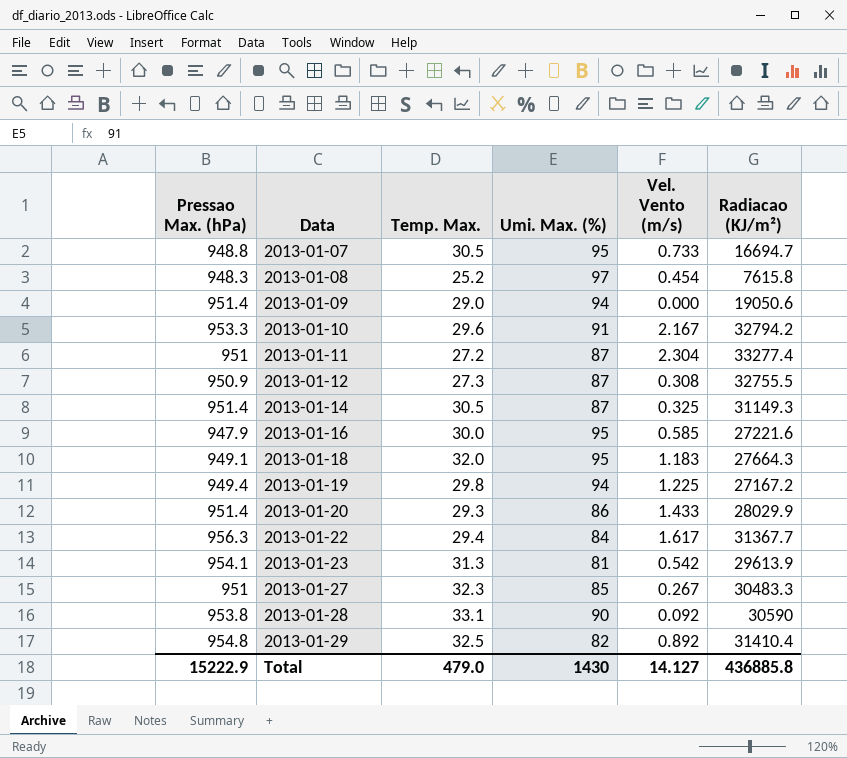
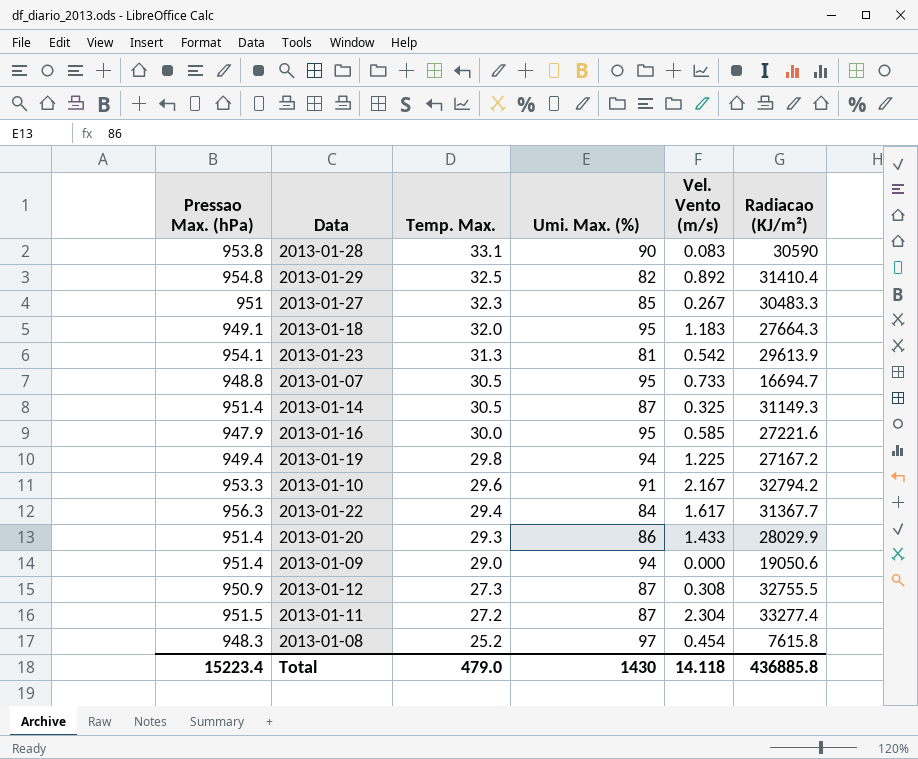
row order: Data ascending -> Temp. Max. descending
2013-01-28 | Vel. Vento (m/s): 0.092 -> 0.083
2013-01-11 | Pressao Max. (hPa): 951 -> 951.5
Total | Pressao Max. (hPa): 15222.9 -> 15223.4
Total | Vel. Vento (m/s): 14.127 -> 14.118

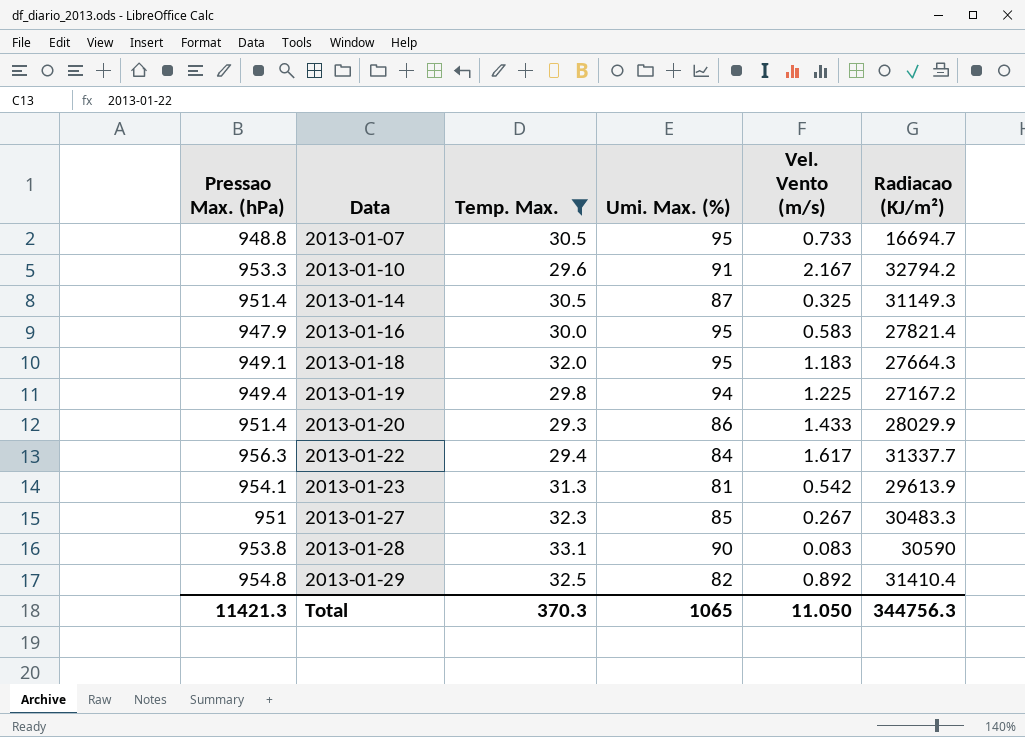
filter: none -> Temp. Max. >= 29.3
row order: Temp. Max. descending -> Data ascending
2013-01-16 | Vel. Vento (m/s): 0.585 -> 0.583
2013-01-16 | Radiacao (KJ/m²): 27221.6 -> 27821.4
2013-01-22 | Radiacao (KJ/m²): 31367.7 -> 31337.7
Total | Pressao Max. (hPa): 15223.4 -> 11421.3
Total | Temp. Max.: 479.0 -> 370.3
Total | Umi. Max. (%): 1430 -> 1065
Total | Vel. Vento (m/s): 14.118 -> 11.050
Total | Radiacao (KJ/m²): 436885.8 -> 344756.3

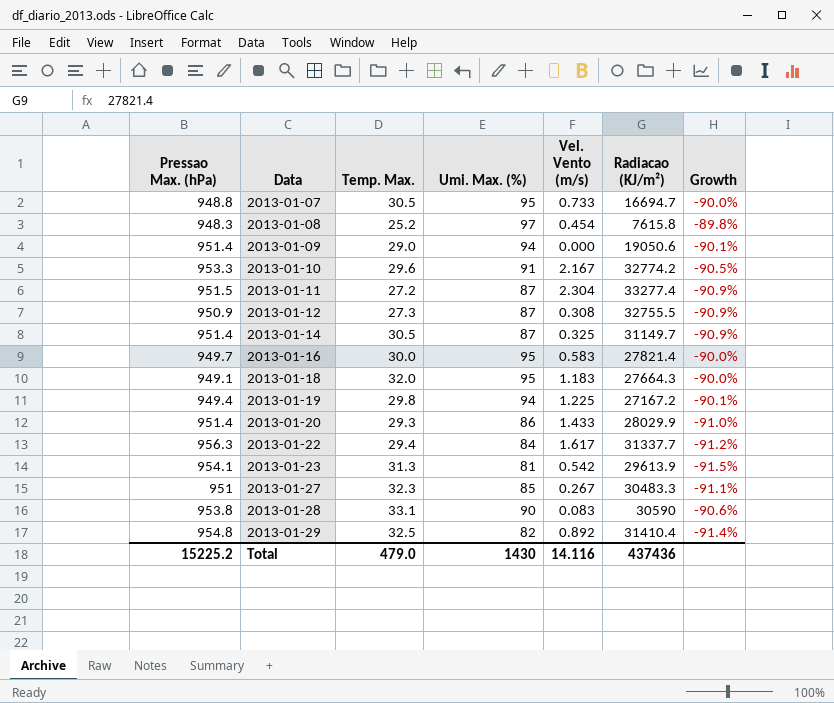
filter: Temp. Max. >= 29.3 -> none
column Growth | formula: none -> ([Umi. Max. (%)] - [Pressao Max. (hPa)]) / [Pressao Max. (hPa)]
2013-01-10 | Radiacao (KJ/m²): 32794.2 -> 32774.2
2013-01-14 | Radiacao (KJ/m²): 31149.3 -> 31149.7
2013-01-16 | Pressao Max. (hPa): 947.9 -> 949.7
Total | Pressao Max. (hPa): 11421.3 -> 15225.2
Total | Temp. Max.: 370.3 -> 479.0
Total | Umi. Max. (%): 1065 -> 1430
Total | Vel. Vento (m/s): 11.050 -> 14.116
Total | Radiacao (KJ/m²): 344756.3 -> 437436

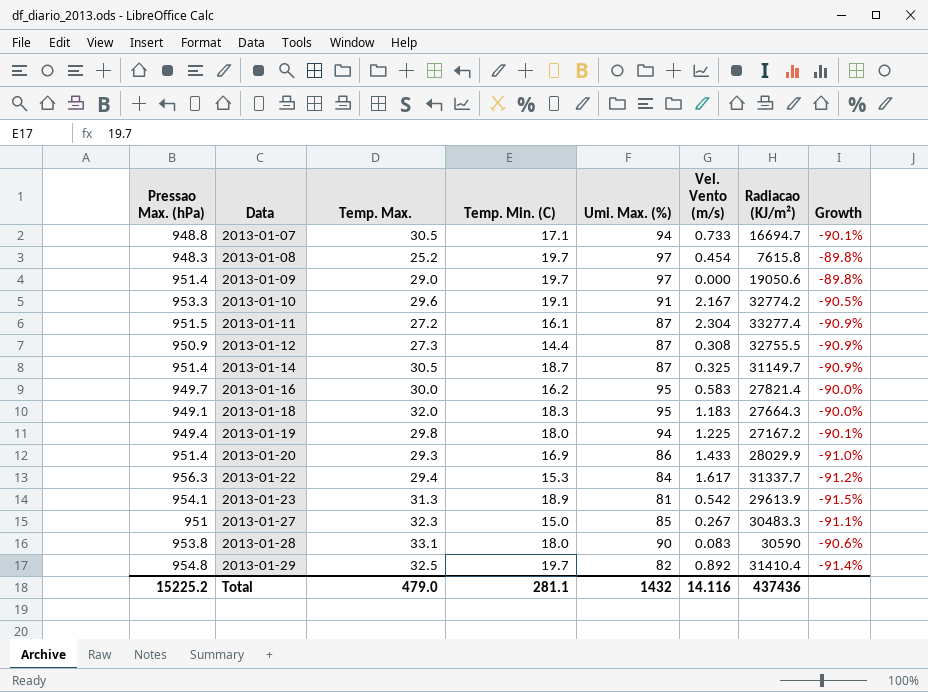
column Temp. Min. (C) | position: none -> 4
2013-01-07 | Umi. Max. (%): 95 -> 94
2013-01-07 | Growth: -90.0% -> -90.1%
2013-01-09 | Umi. Max. (%): 94 -> 97
2013-01-09 | Growth: -90.1% -> -89.8%
Total | Umi. Max. (%): 1430 -> 1432

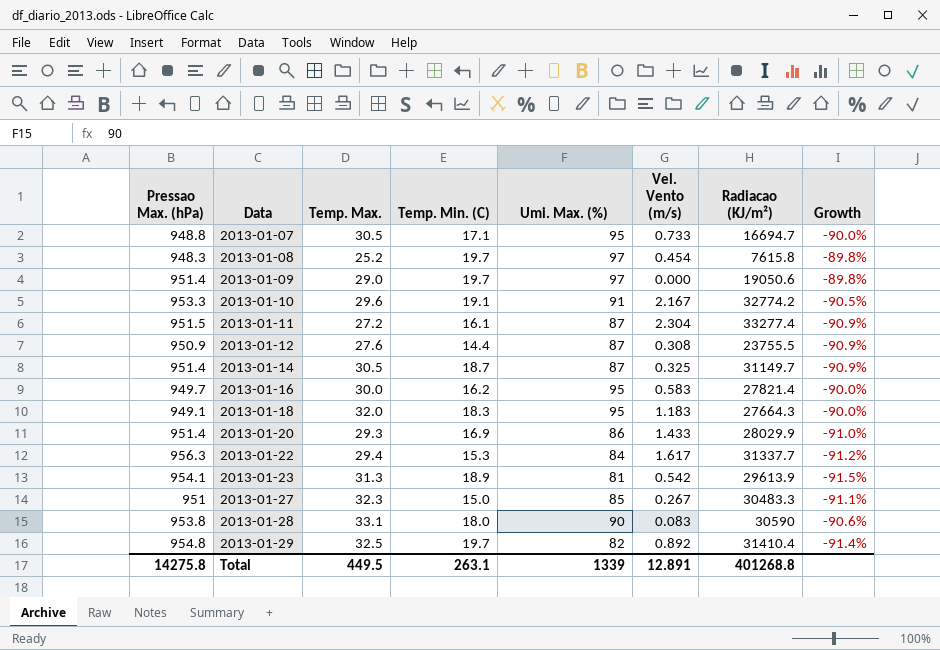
row 2013-01-19: 949.4 | 29.8 | 18.0 | 94 | 1.225 | 27167.2 | -90.1% -> none
2013-01-07 | Umi. Max. (%): 94 -> 95
2013-01-07 | Growth: -90.1% -> -90.0%
2013-01-12 | Temp. Max.: 27.3 -> 27.6
2013-01-12 | Radiacao (KJ/m²): 32755.5 -> 23755.5
Total | Pressao Max. (hPa): 15225.2 -> 14275.8
Total | Temp. Max.: 479.0 -> 449.5
Total | Temp. Min. (C): 281.1 -> 263.1
Total | Umi. Max. (%): 1432 -> 1339
Total | Vel. Vento (m/s): 14.116 -> 12.891
Total | Radiacao (KJ/m²): 437436 -> 401268.8

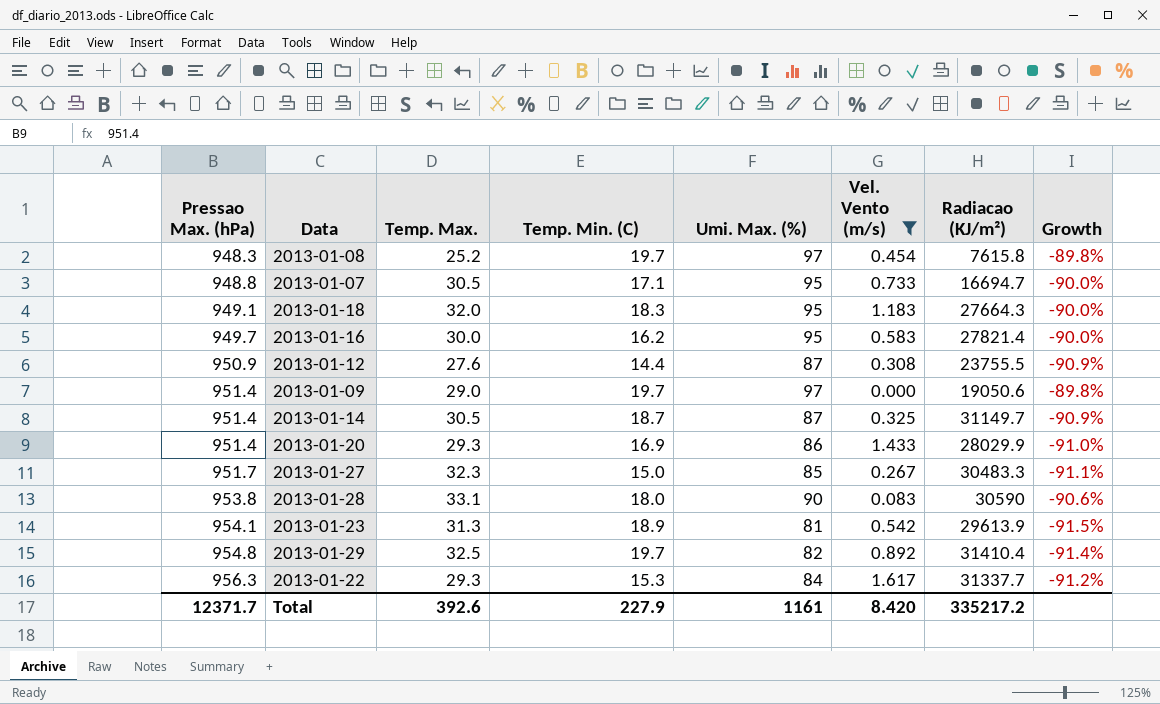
filter: none -> Vel. Vento (m/s) <= 1.617
row order: Data ascending -> Pressao Max. (hPa) ascending
2013-01-27 | Pressao Max. (hPa): 951 -> 951.7
2013-01-22 | Temp. Max.: 29.4 -> 29.3
Total | Pressao Max. (hPa): 14275.8 -> 12371.7
Total | Temp. Max.: 449.5 -> 392.6
Total | Temp. Min. (C): 263.1 -> 227.9
Total | Umi. Max. (%): 1339 -> 1161
Total | Vel. Vento (m/s): 12.891 -> 8.420
Total | Radiacao (KJ/m²): 401268.8 -> 335217.2

